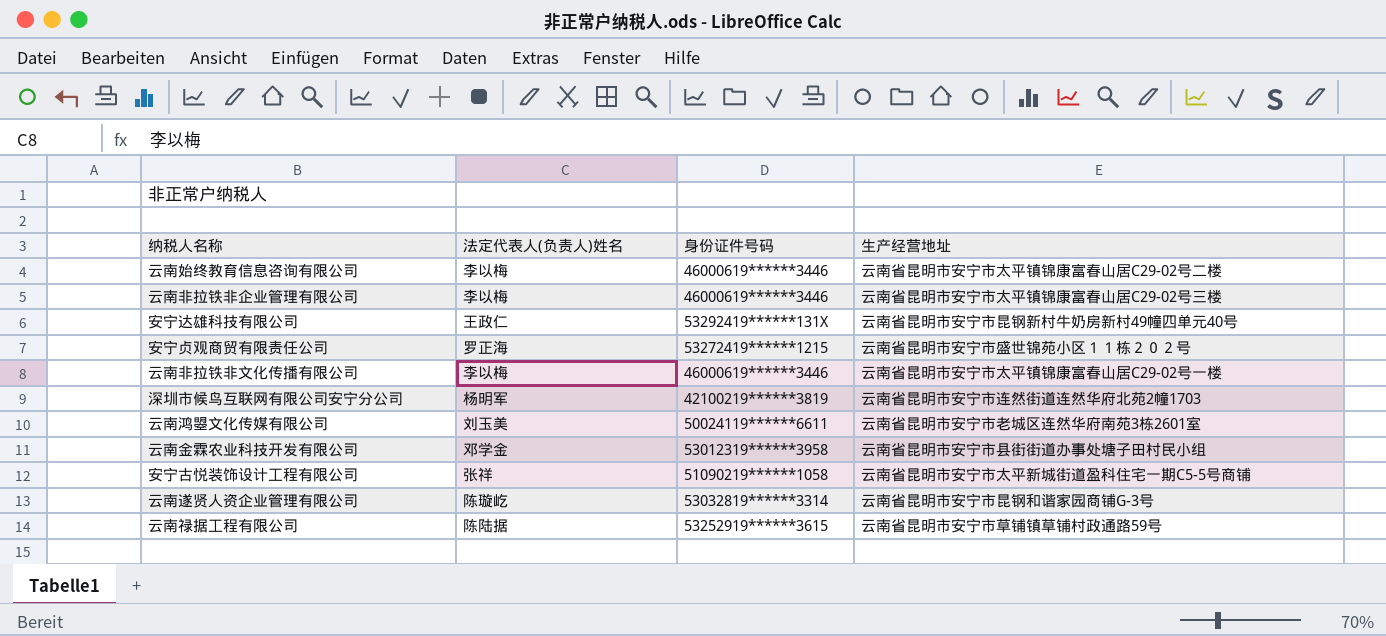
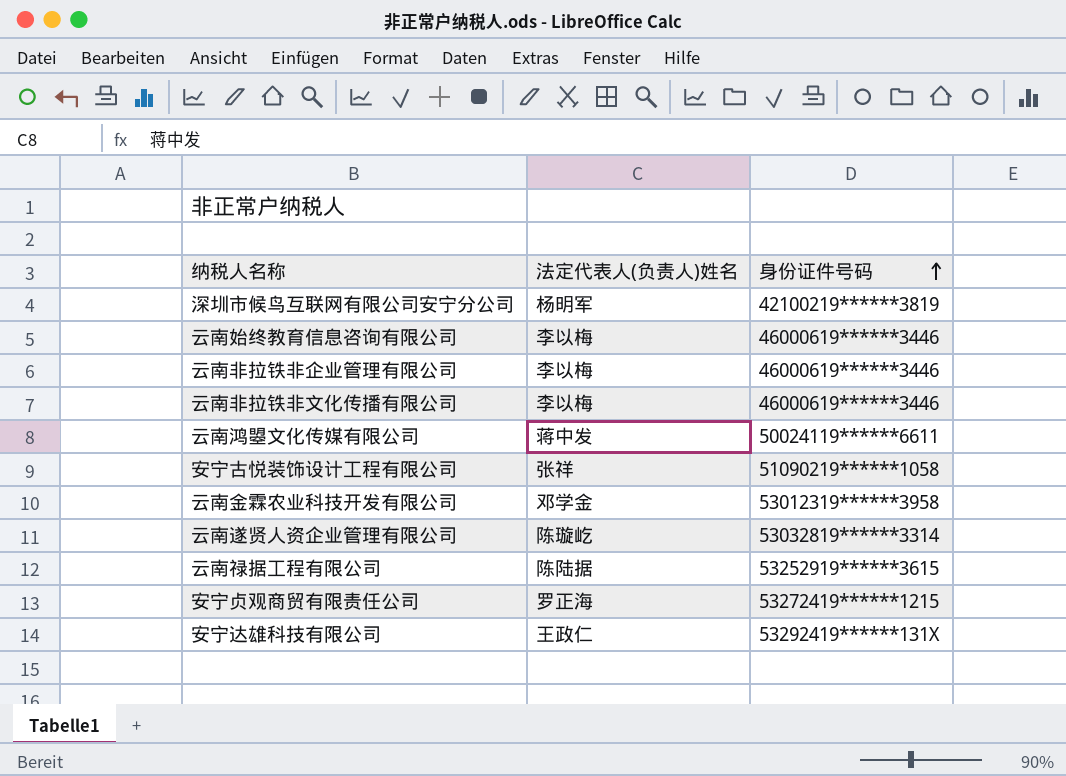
row order: none -> 身份证件号码 ascending
column 生产经营地址 | position: 4 -> none
云南鸿曌文化传媒有限公司 | 法定代表人(负责人)姓名: 刘玉美 -> 蒋中发

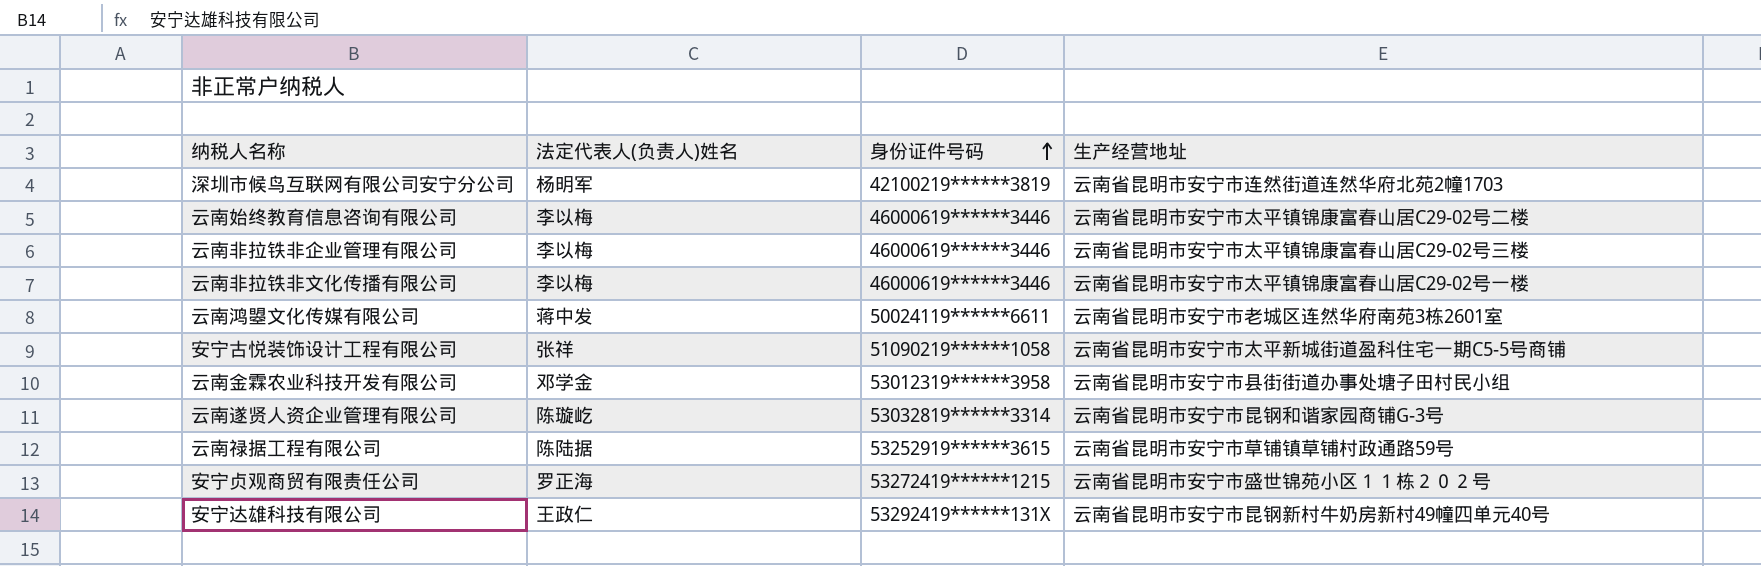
column 生产经营地址 | position: none -> 4

